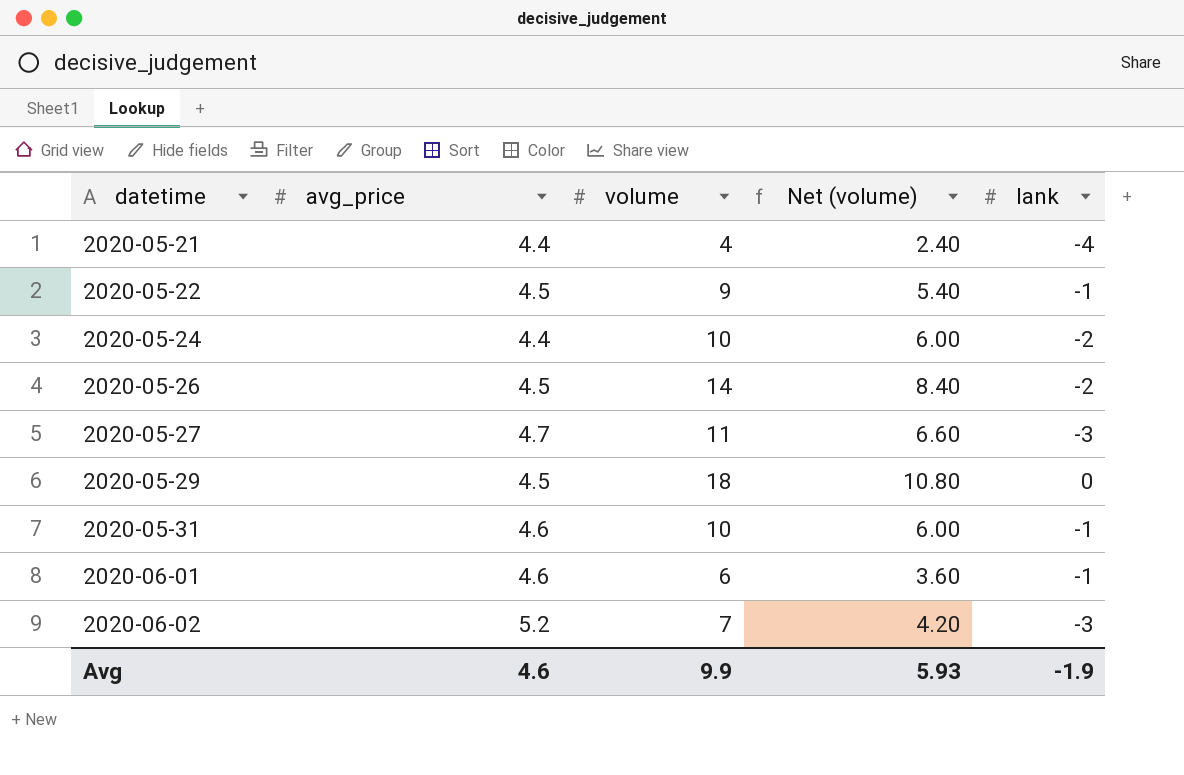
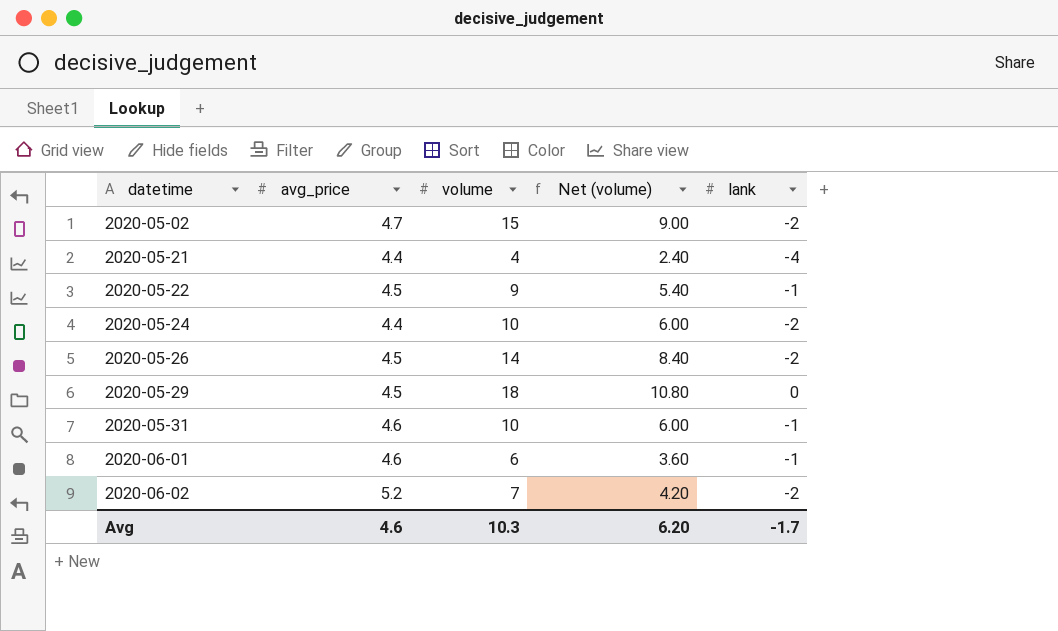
row 2020-05-27: 4.7 | 11 | 6.60 | -3 -> none
row 2020-05-02: none -> 4.7 | 15 | 9.00 | -2
2020-06-02 | lank: -3 -> -2
Avg | volume: 9.9 -> 10.3
Avg | Net (volume): 5.93 -> 6.20
Avg | lank: -1.9 -> -1.7

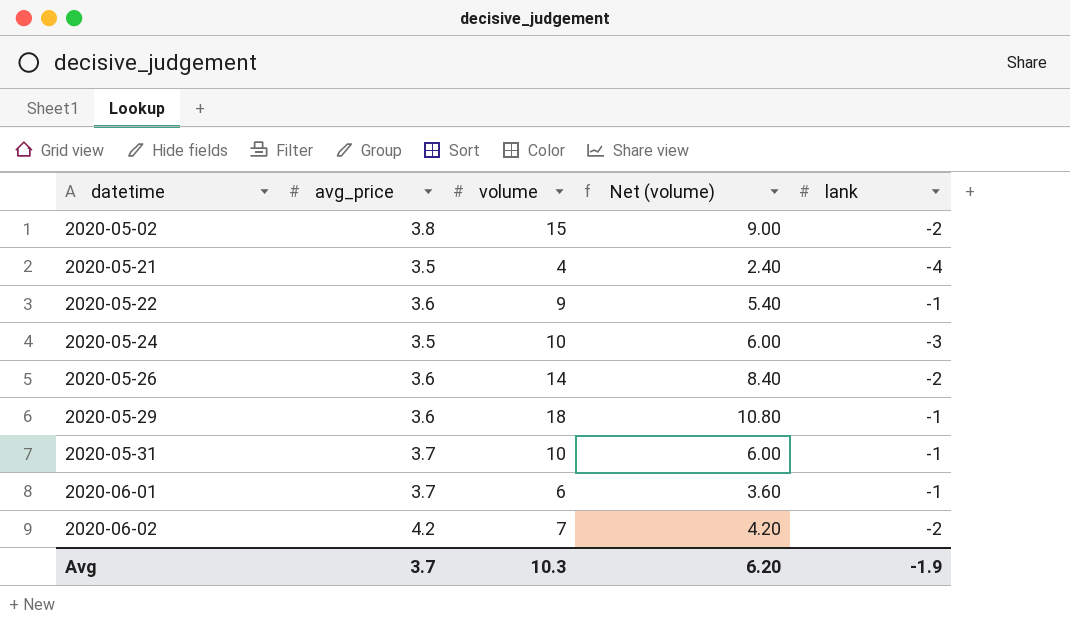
2020-05-02 | avg_price: 4.7 -> 3.8
2020-05-21 | avg_price: 4.4 -> 3.5
2020-05-22 | avg_price: 4.5 -> 3.6
2020-05-24 | avg_price: 4.4 -> 3.5
2020-05-24 | lank: -2 -> -3
2020-05-26 | avg_price: 4.5 -> 3.6
2020-05-29 | avg_price: 4.5 -> 3.6
2020-05-29 | lank: 0 -> -1
2020-05-31 | avg_price: 4.6 -> 3.7
2020-06-01 | avg_price: 4.6 -> 3.7
2020-06-02 | avg_price: 5.2 -> 4.2
Avg | avg_price: 4.6 -> 3.7
Avg | lank: -1.7 -> -1.9

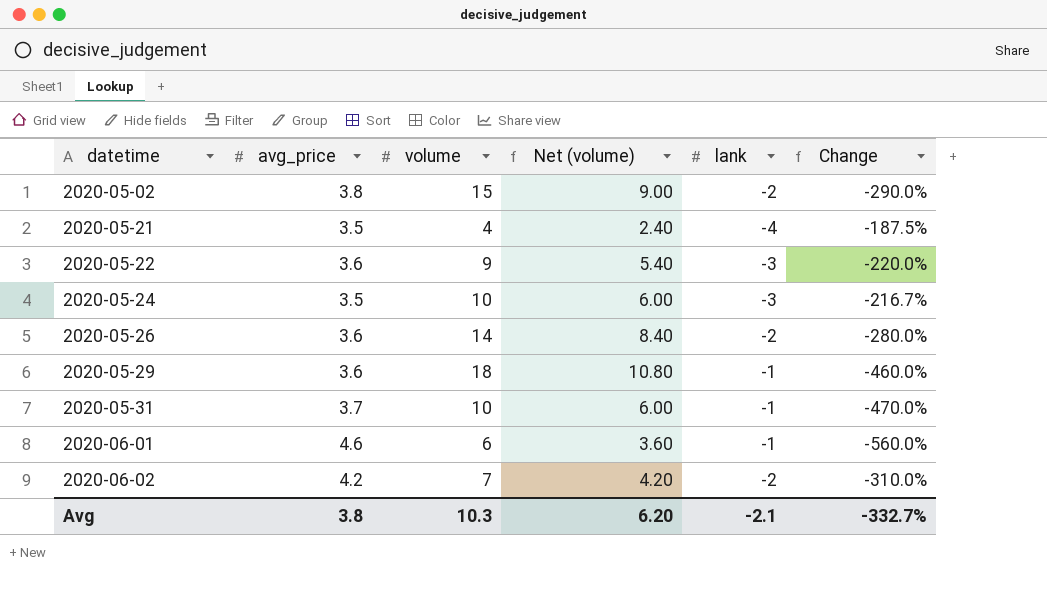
column Change | formula: none -> ([avg_price] - [lank]) / [lank]
2020-05-22 | lank: -1 -> -3
2020-06-01 | avg_price: 3.7 -> 4.6
Avg | avg_price: 3.7 -> 3.8
Avg | lank: -1.9 -> -2.1

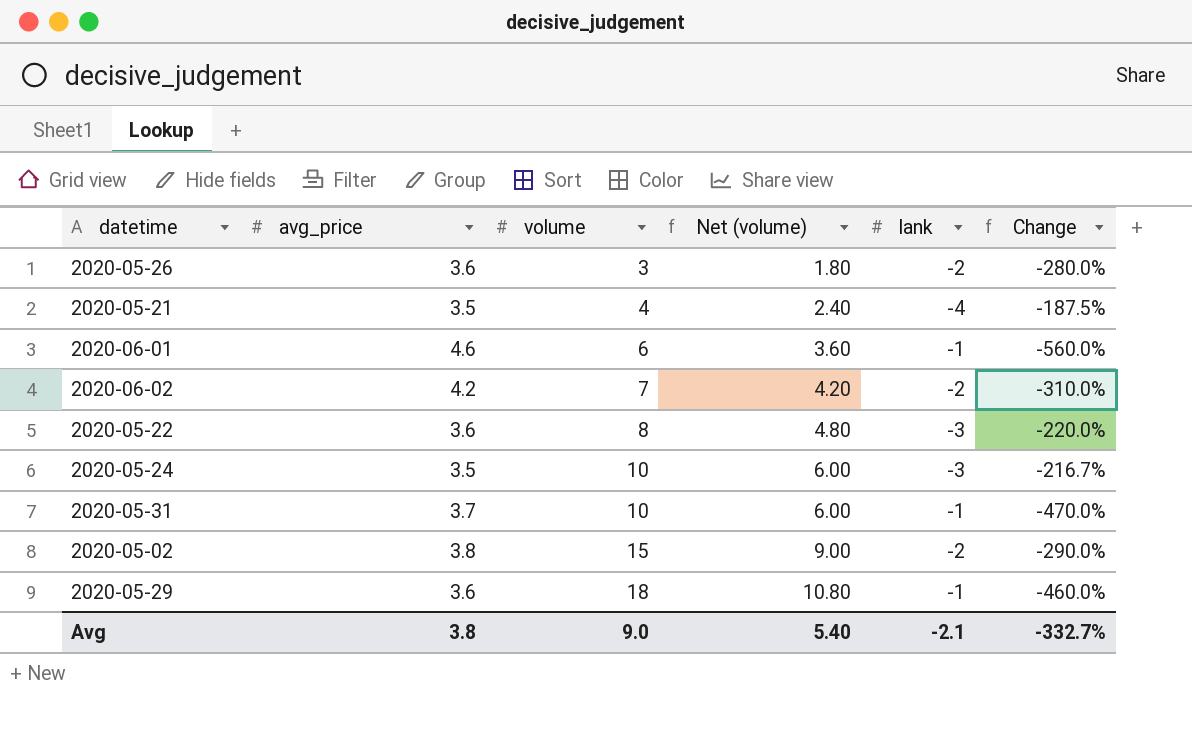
row order: datetime ascending -> volume ascending
2020-05-26 | volume: 14 -> 3
2020-05-26 | Net (volume): 8.40 -> 1.80
2020-05-22 | volume: 9 -> 8
2020-05-22 | Net (volume): 5.40 -> 4.80
Avg | volume: 10.3 -> 9.0
Avg | Net (volume): 6.20 -> 5.40

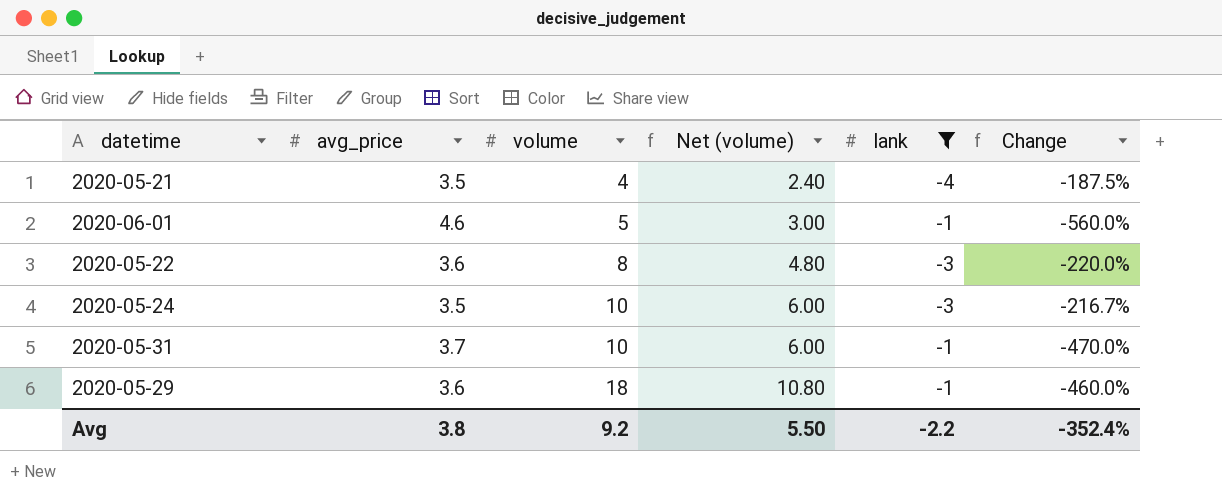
filter: none -> lank != -2
2020-06-01 | volume: 6 -> 5
2020-06-01 | Net (volume): 3.60 -> 3.00
Avg | volume: 9.0 -> 9.2
Avg | Net (volume): 5.40 -> 5.50
Avg | lank: -2.1 -> -2.2
Avg | Change: -332.7% -> -352.4%

